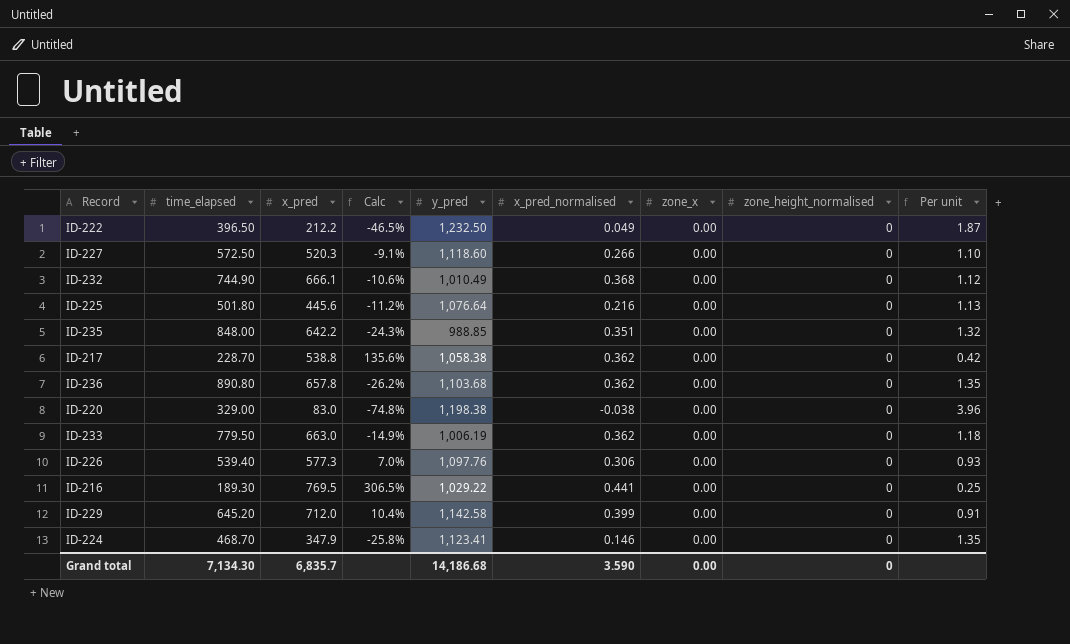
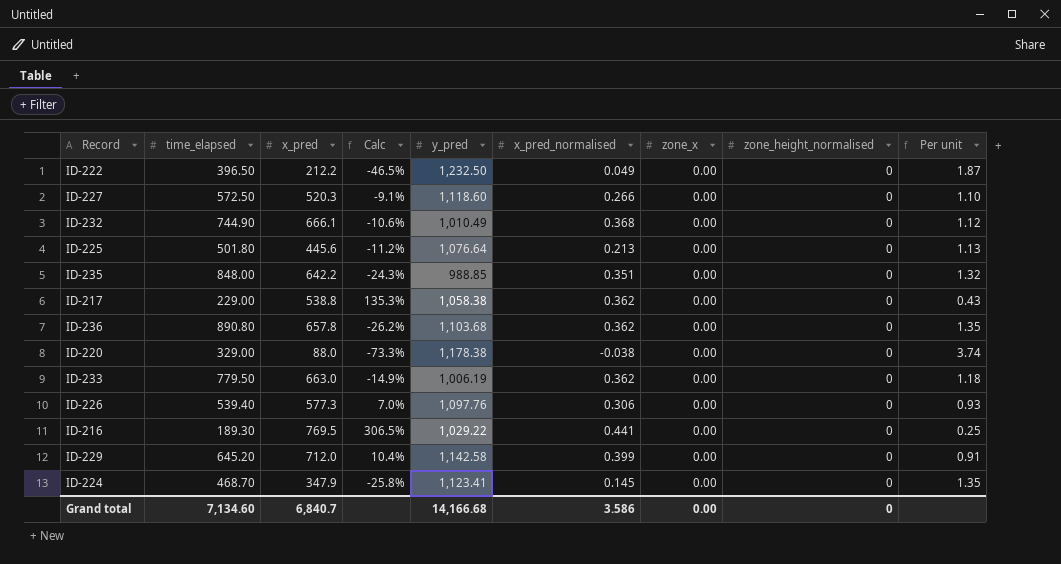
ID-225 | x_pred_normalised: 0.216 -> 0.213
ID-217 | time_elapsed: 228.70 -> 229.00
ID-217 | Calc: 135.6% -> 135.3%
ID-217 | Per unit: 0.42 -> 0.43
ID-220 | x_pred: 83.0 -> 88.0
ID-220 | Calc: -74.8% -> -73.3%
ID-220 | y_pred: 1,198.38 -> 1,178.38
ID-220 | Per unit: 3.96 -> 3.74
ID-224 | x_pred_normalised: 0.146 -> 0.145
Grand total | time_elapsed: 7,134.30 -> 7,134.60
Grand total | x_pred: 6,835.7 -> 6,840.7
Grand total | y_pred: 14,186.68 -> 14,166.68
Grand total | x_pred_normalised: 3.590 -> 3.586

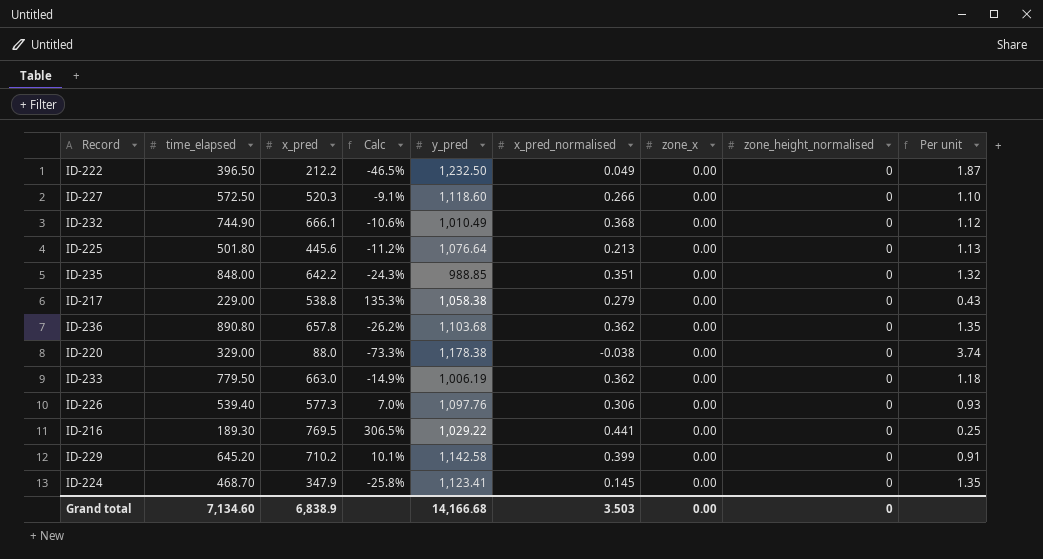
ID-217 | x_pred_normalised: 0.362 -> 0.279
ID-229 | x_pred: 712.0 -> 710.2
ID-229 | Calc: 10.4% -> 10.1%
Grand total | x_pred: 6,840.7 -> 6,838.9
Grand total | x_pred_normalised: 3.586 -> 3.503

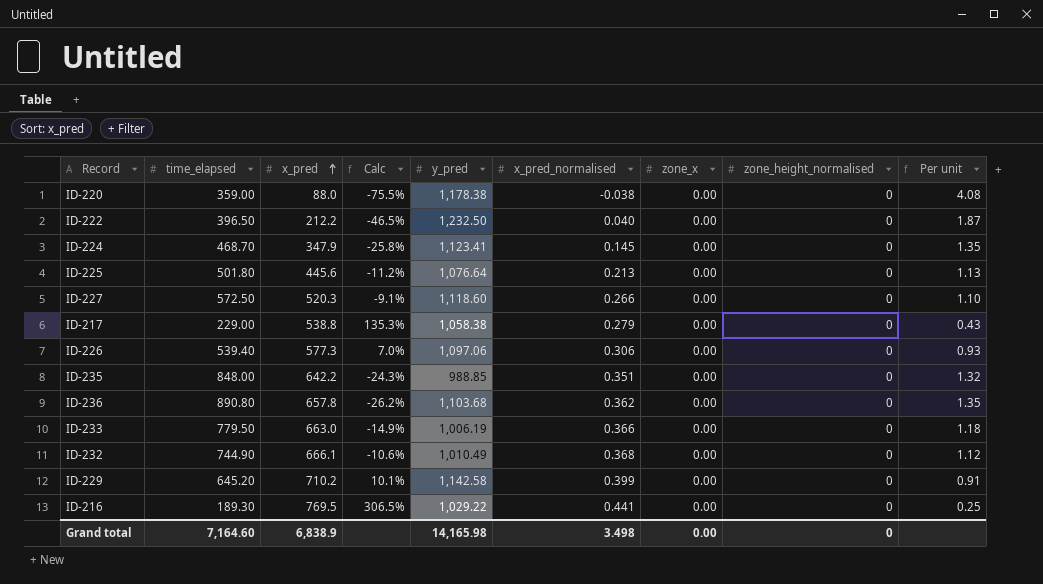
row order: none -> x_pred ascending
ID-220 | time_elapsed: 329.00 -> 359.00
ID-220 | Calc: -73.3% -> -75.5%
ID-220 | Per unit: 3.74 -> 4.08
ID-222 | x_pred_normalised: 0.049 -> 0.040
ID-226 | y_pred: 1,097.76 -> 1,097.06
ID-233 | x_pred_normalised: 0.362 -> 0.366
Grand total | time_elapsed: 7,134.60 -> 7,164.60
Grand total | y_pred: 14,166.68 -> 14,165.98
Grand total | x_pred_normalised: 3.503 -> 3.498

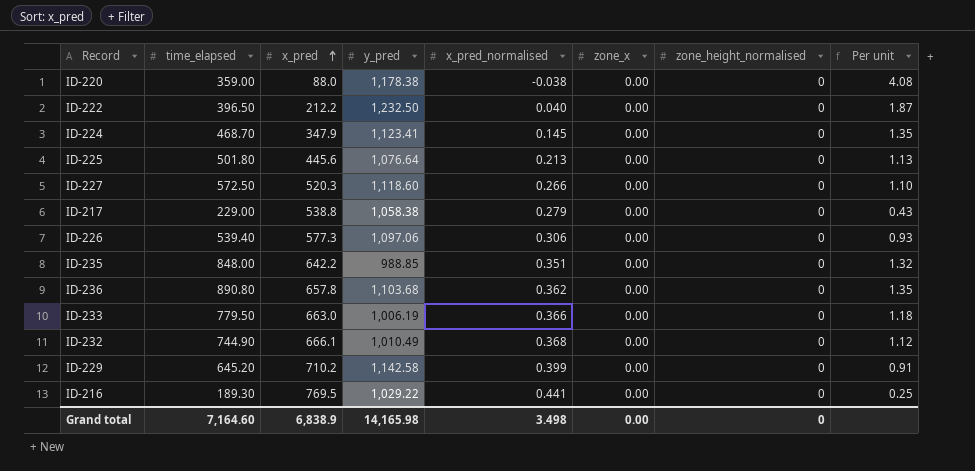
column Calc | formula: ([x_pred] - [time_elapsed]) / [time_elapsed] -> none

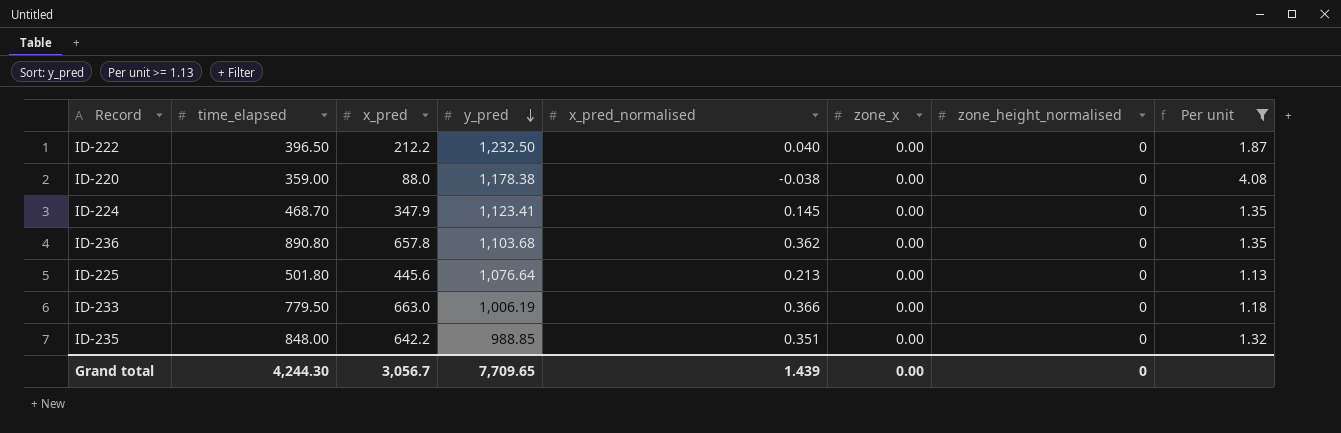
filter: none -> Per unit >= 1.13
row order: x_pred ascending -> y_pred descending
Grand total | time_elapsed: 7,164.60 -> 4,244.30
Grand total | x_pred: 6,838.9 -> 3,056.7
Grand total | y_pred: 14,165.98 -> 7,709.65
Grand total | x_pred_normalised: 3.498 -> 1.439

